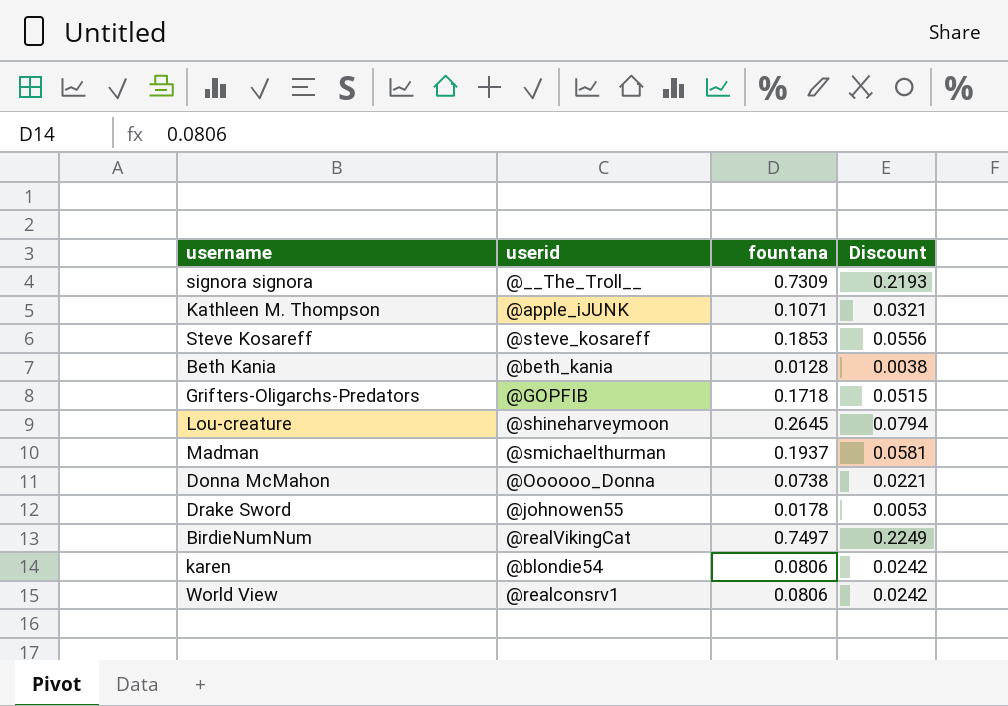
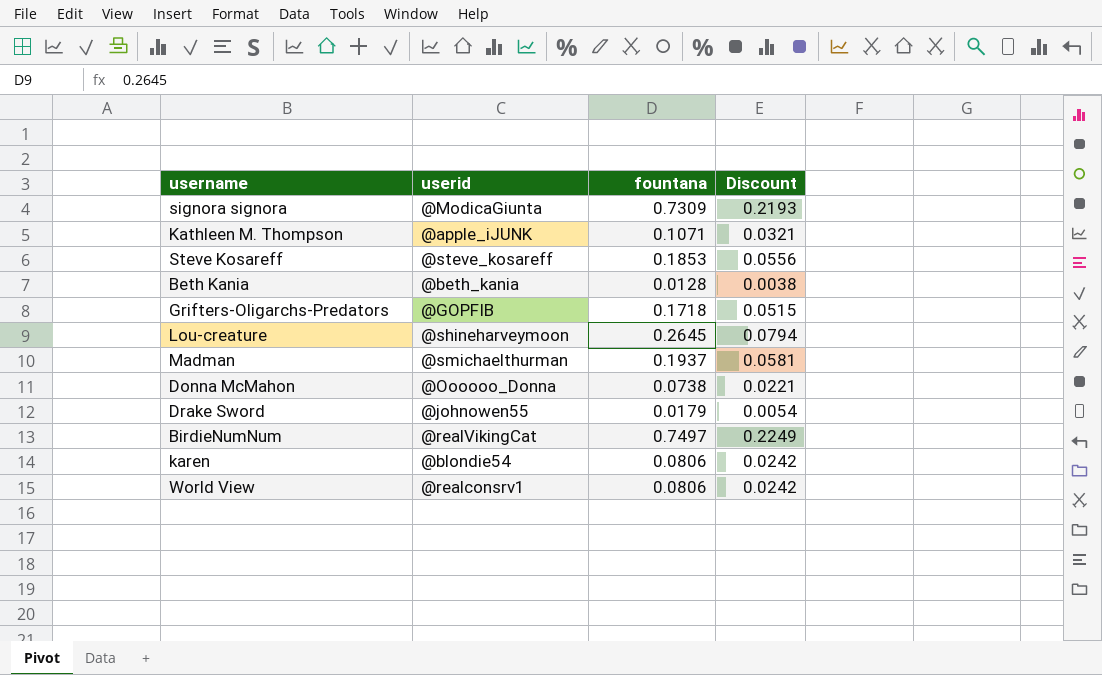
signora signora | userid: @__The_Troll__ -> @ModicaGiunta
Drake Sword | fountana: 0.0178 -> 0.0179
Drake Sword | Discount: 0.0053 -> 0.0054

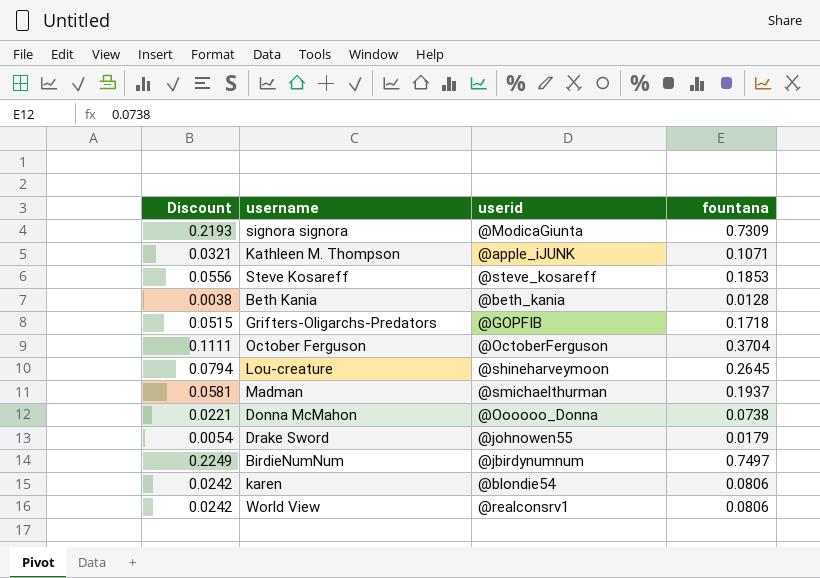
column Discount | position: 4 -> 1
row October Ferguson: none -> 0.1111 | @OctoberFerguson | 0.3704
BirdieNumNum | userid: @realVikingCat -> @jbirdynumnum

